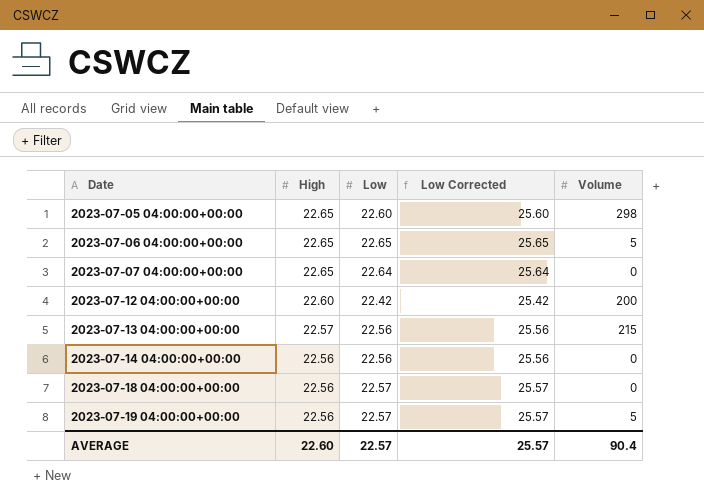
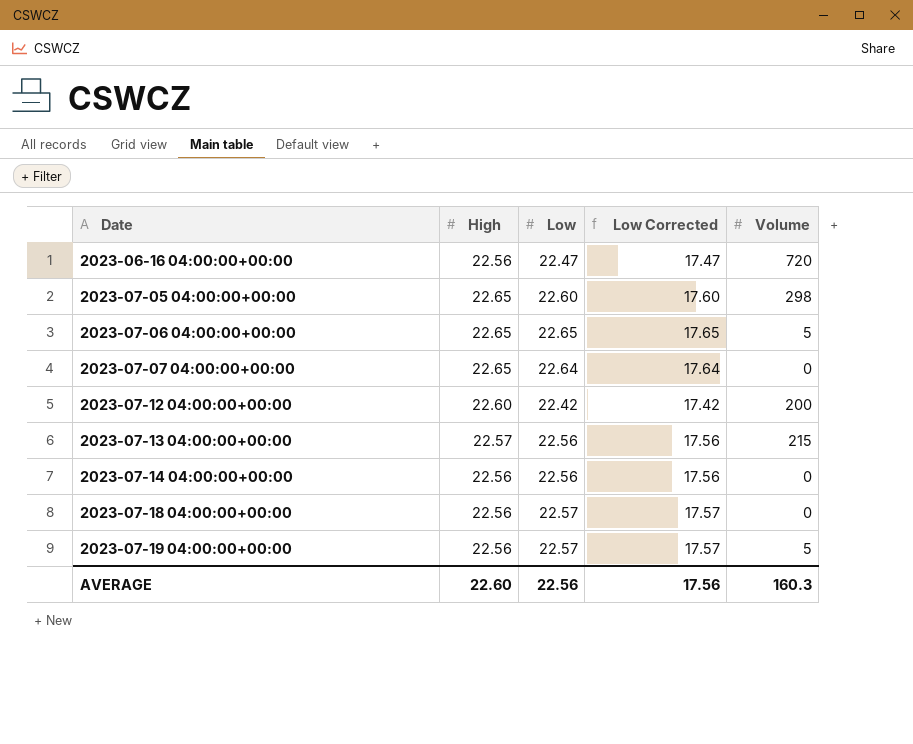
column Low Corrected | formula: [Low] + 3 -> [Low] - 5
row 2023-06-16 04:00:00+00:00: none -> 22.56 | 22.47 | 17.47 | 720
AVERAGE | Low: 22.57 -> 22.56
AVERAGE | Low Corrected: 25.57 -> 17.56
AVERAGE | Volume: 90.4 -> 160.3

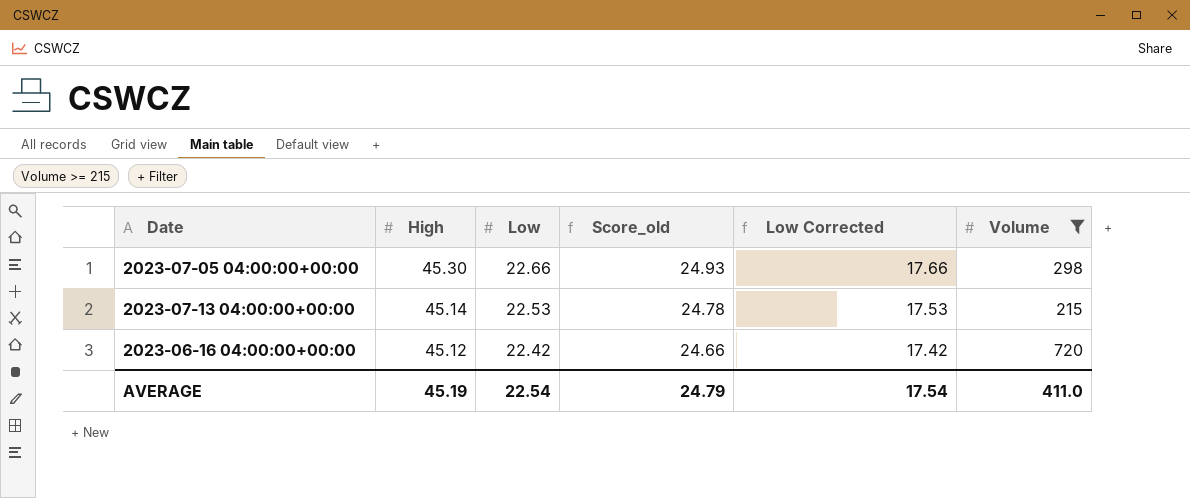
filter: none -> Volume >= 215
row order: Date ascending -> High descending
column Score_old | formula: none -> [Low] * 1.1
2023-07-05 04:00:00+00:00 | High: 22.65 -> 45.30
2023-07-05 04:00:00+00:00 | Low: 22.60 -> 22.66
2023-07-05 04:00:00+00:00 | Low Corrected: 17.60 -> 17.66
2023-07-13 04:00:00+00:00 | High: 22.57 -> 45.14
2023-07-13 04:00:00+00:00 | Low: 22.56 -> 22.53
2023-07-13 04:00:00+00:00 | Low Corrected: 17.56 -> 17.53
2023-06-16 04:00:00+00:00 | High: 22.56 -> 45.12
2023-06-16 04:00:00+00:00 | Low: 22.47 -> 22.42
2023-06-16 04:00:00+00:00 | Low Corrected: 17.47 -> 17.42
AVERAGE | High: 22.60 -> 45.19
AVERAGE | Low: 22.56 -> 22.54
AVERAGE | Low Corrected: 17.56 -> 17.54
AVERAGE | Volume: 160.3 -> 411.0

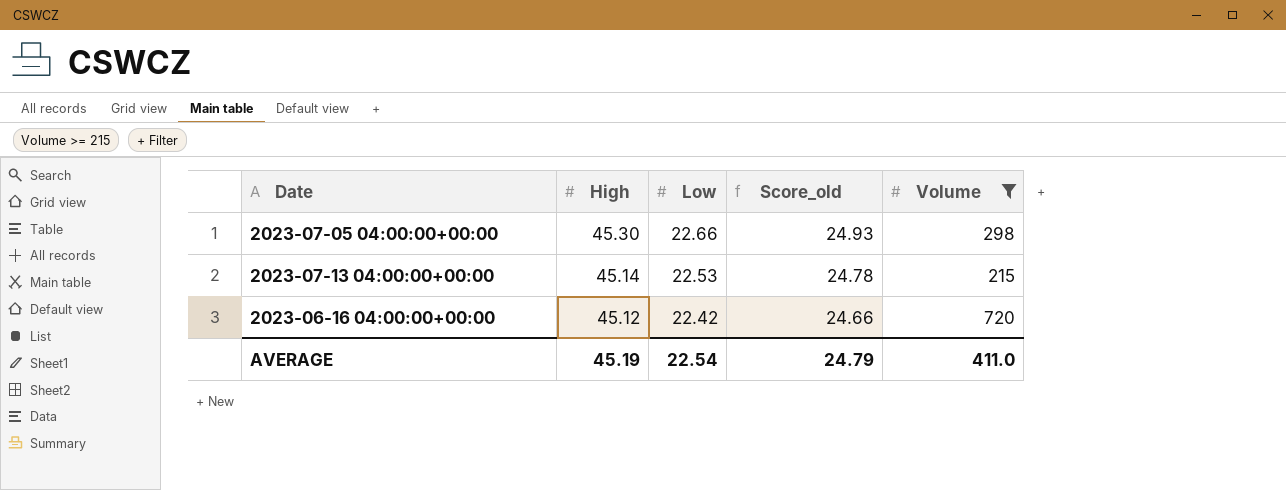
column Low Corrected | formula: [Low] - 5 -> none

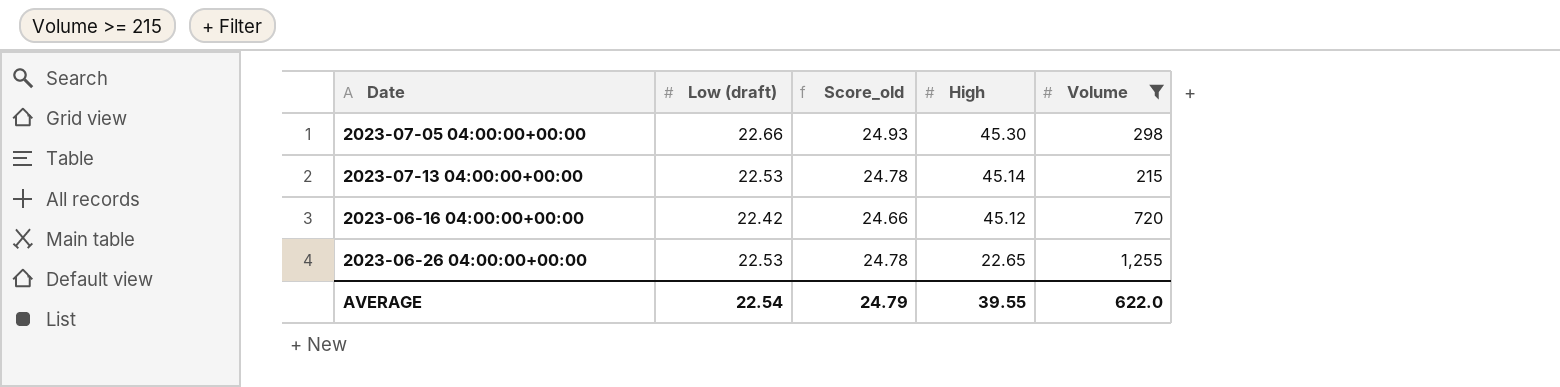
column name: Low -> Low (draft)
column High | position: 2 -> 4
row 2023-06-26 04:00:00+00:00: none -> 22.53 | 24.78 | 22.65 | 1,255
AVERAGE | High: 45.19 -> 39.55
AVERAGE | Volume: 411.0 -> 622.0

